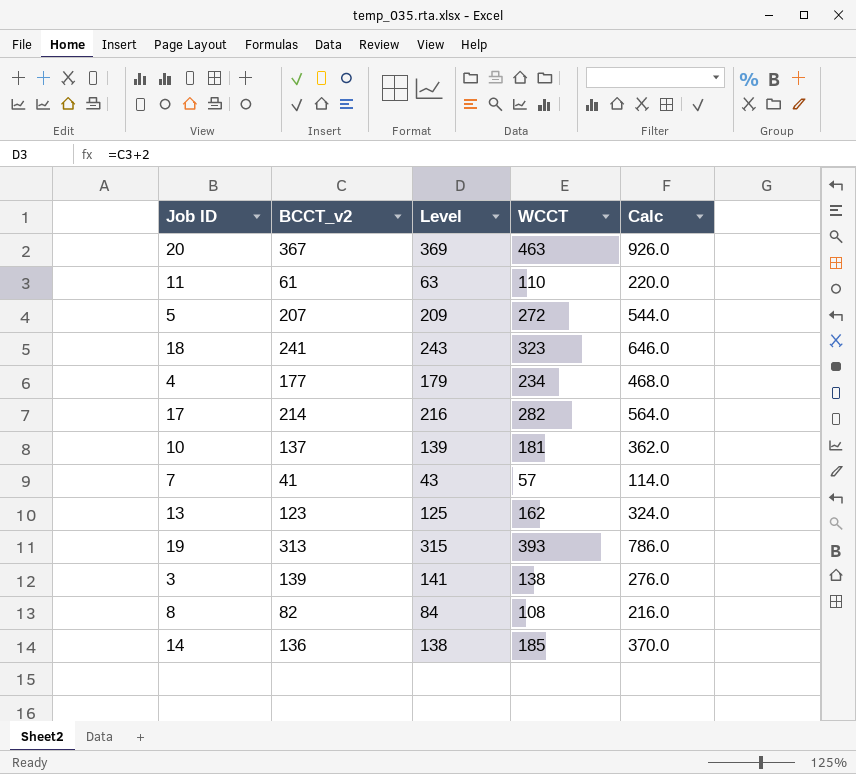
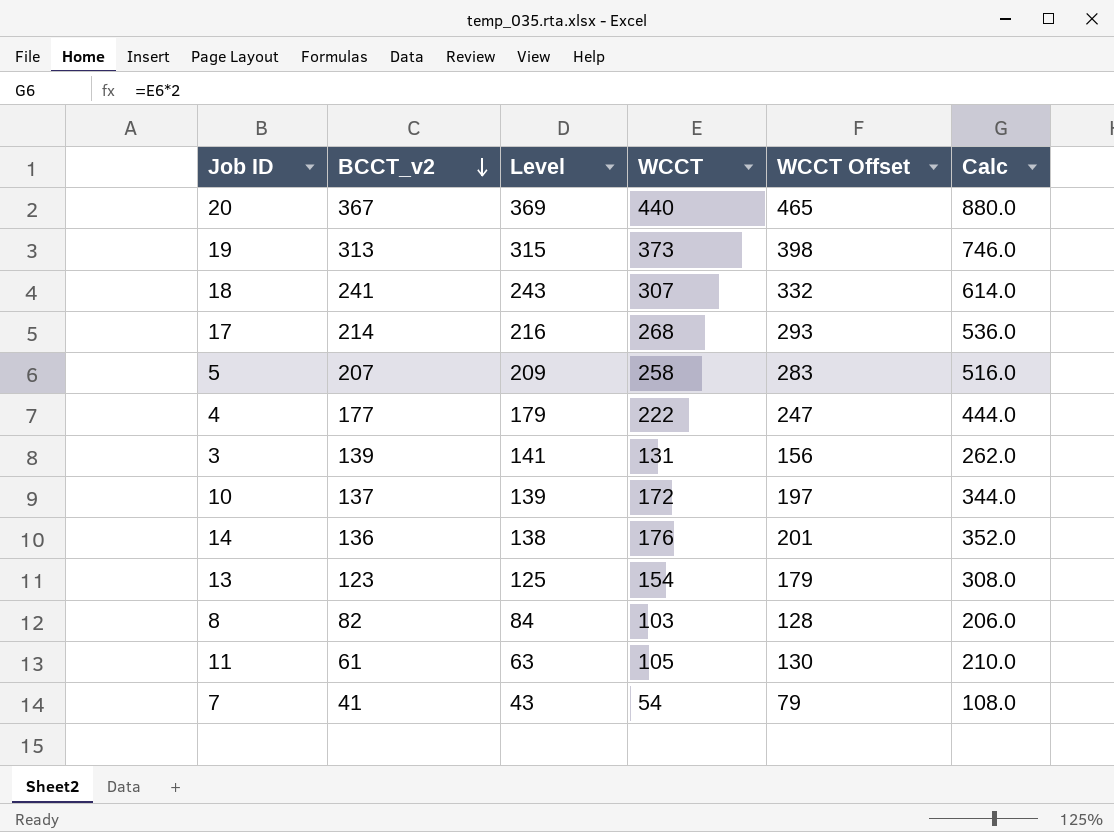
row order: none -> BCCT_v2 descending
column WCCT Offset | formula: none -> [WCCT] + 25
20 | WCCT: 463 -> 440
20 | Calc: 926.0 -> 880.0
19 | WCCT: 393 -> 373
19 | Calc: 786.0 -> 746.0
18 | WCCT: 323 -> 307
18 | Calc: 646.0 -> 614.0
17 | WCCT: 282 -> 268
17 | Calc: 564.0 -> 536.0
5 | WCCT: 272 -> 258
5 | Calc: 544.0 -> 516.0
4 | WCCT: 234 -> 222
4 | Calc: 468.0 -> 444.0
3 | WCCT: 138 -> 131
3 | Calc: 276.0 -> 262.0
10 | WCCT: 181 -> 172
10 | Calc: 362.0 -> 344.0
14 | WCCT: 185 -> 176
14 | Calc: 370.0 -> 352.0
13 | WCCT: 162 -> 154
13 | Calc: 324.0 -> 308.0
8 | WCCT: 108 -> 103
8 | Calc: 216.0 -> 206.0
11 | WCCT: 110 -> 105
11 | Calc: 220.0 -> 210.0
7 | WCCT: 57 -> 54
7 | Calc: 114.0 -> 108.0

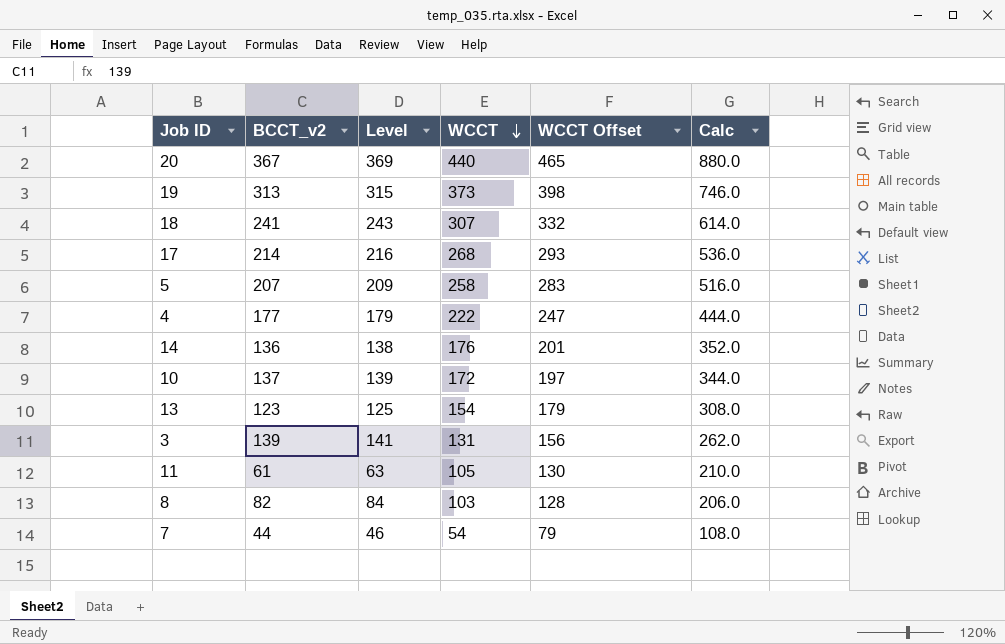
row order: BCCT_v2 descending -> WCCT descending
7 | BCCT_v2: 41 -> 44
7 | Level: 43 -> 46

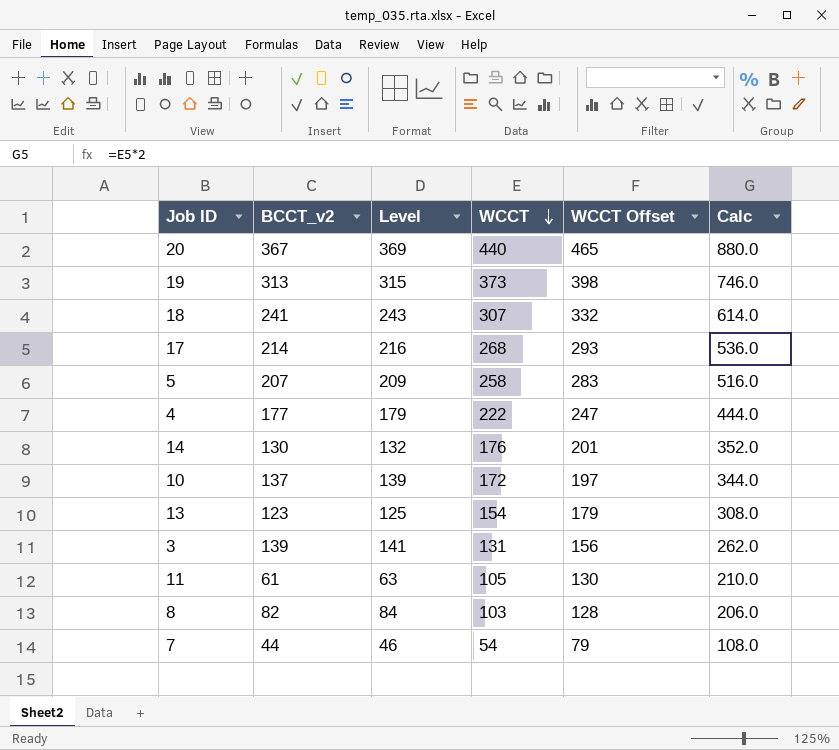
14 | BCCT_v2: 136 -> 130
14 | Level: 138 -> 132

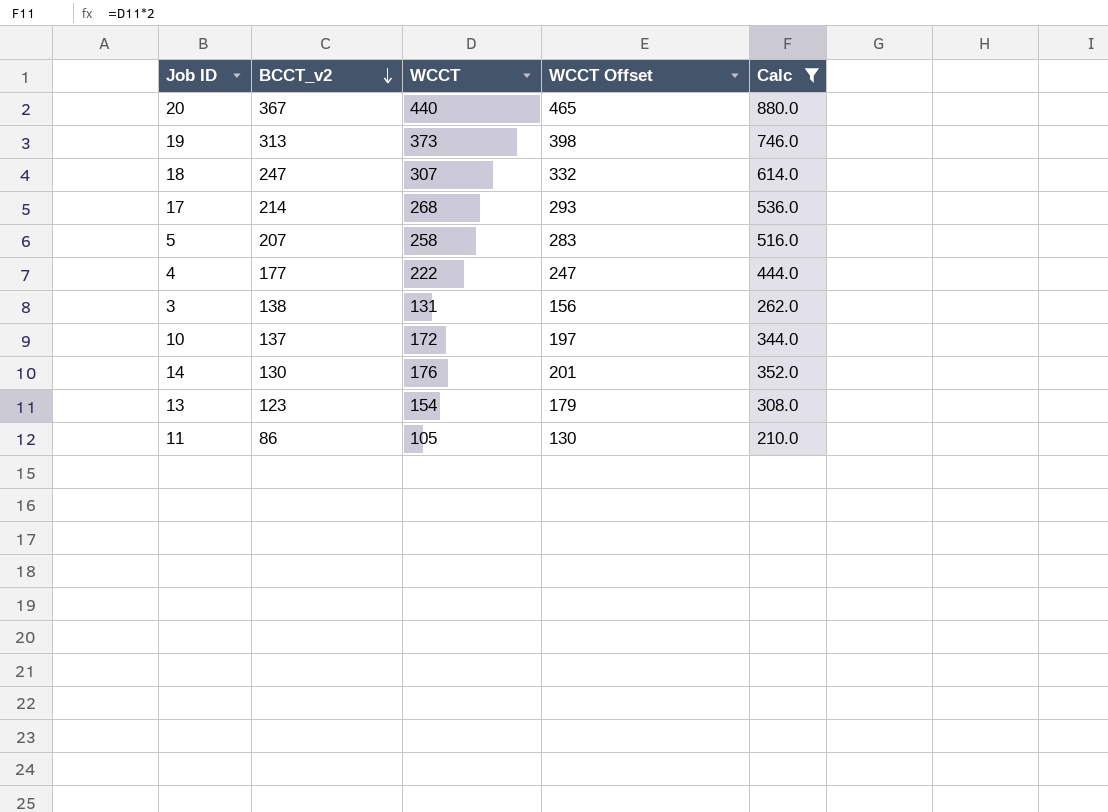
filter: none -> Calc >= 210.0
row order: WCCT descending -> BCCT_v2 descending
column Level | formula: [BCCT_v2] + 2 -> none
18 | BCCT_v2: 241 -> 247
3 | BCCT_v2: 139 -> 138
11 | BCCT_v2: 61 -> 86

